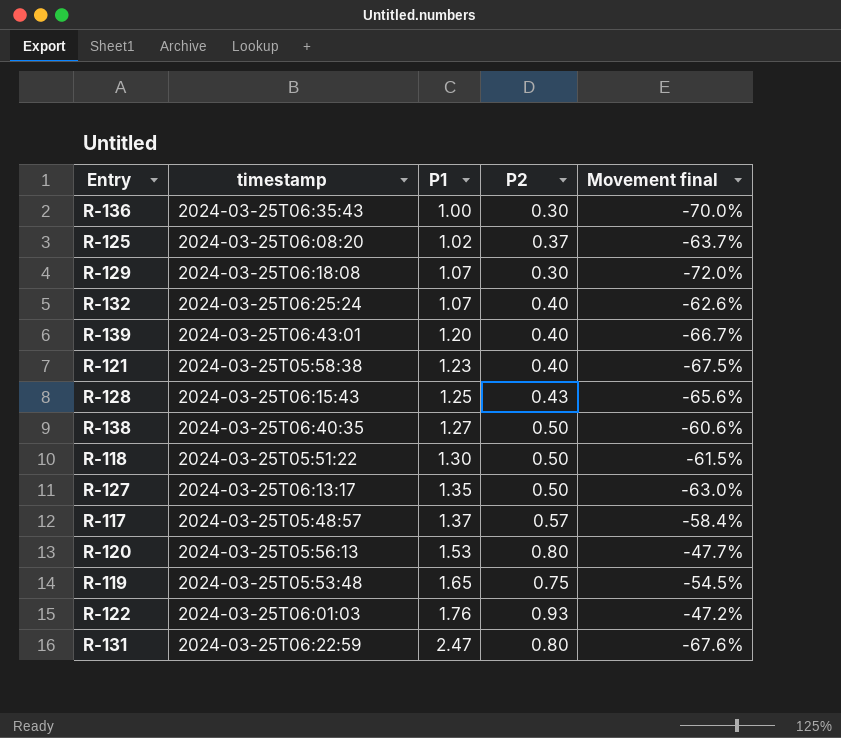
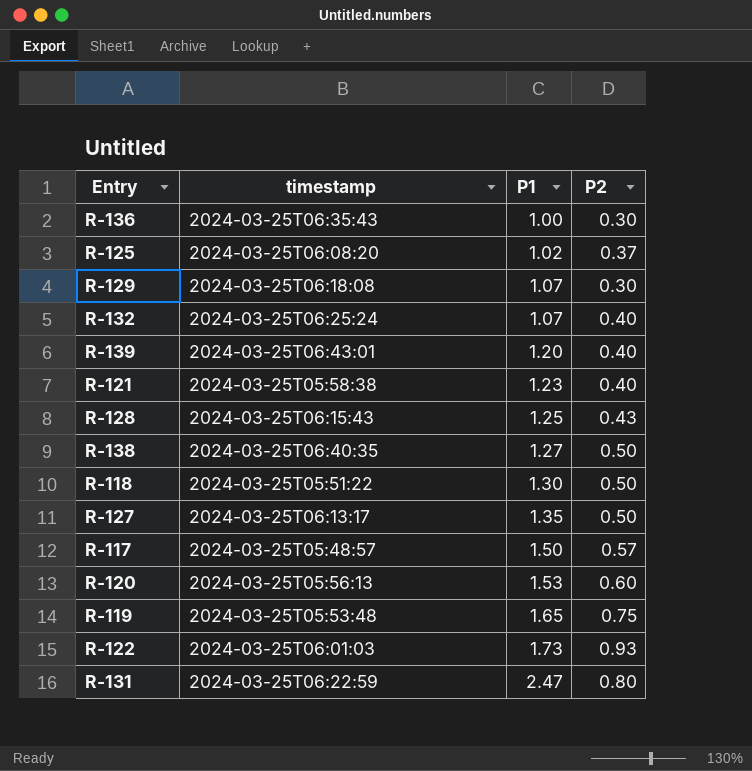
column Movement final | formula: ([P2] - [P1]) / [P1] -> none
R-117 | P1: 1.37 -> 1.50
R-120 | P2: 0.80 -> 0.60
R-122 | P1: 1.76 -> 1.73

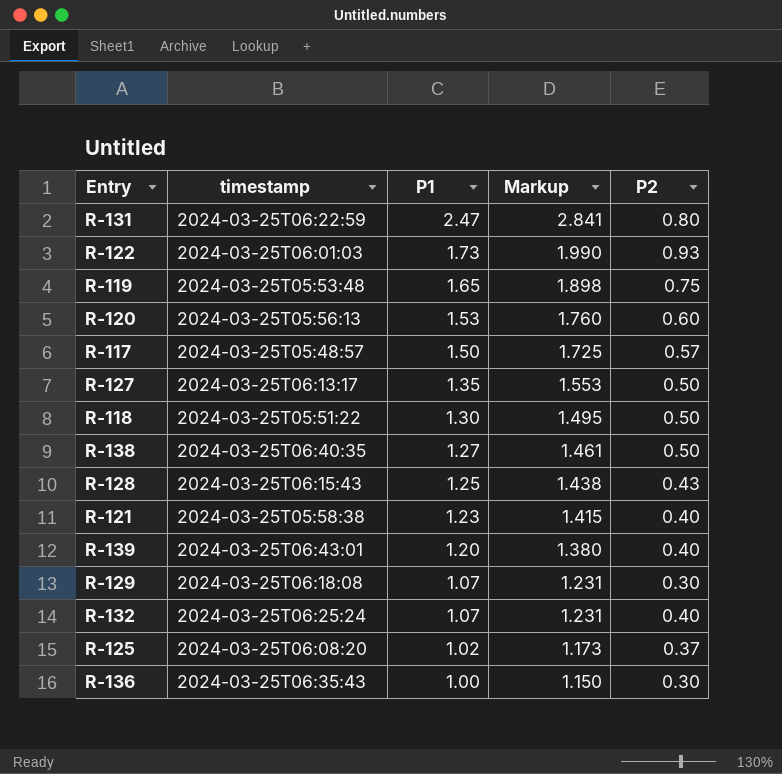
row order: P1 ascending -> P1 descending
column Markup | formula: none -> [P1] * 1.15

